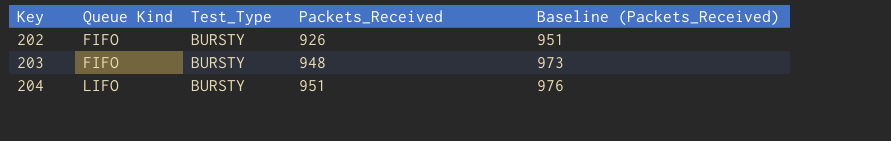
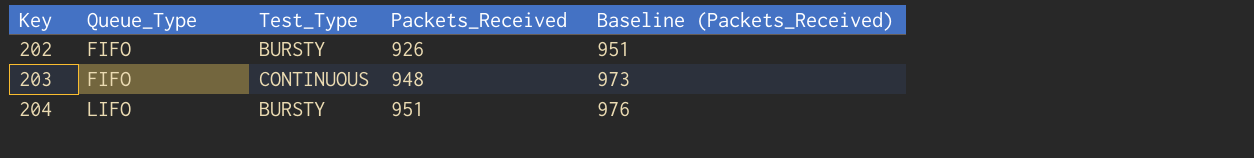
column name: Queue Kind -> Queue_Type
203 | Test_Type: BURSTY -> CONTINUOUS

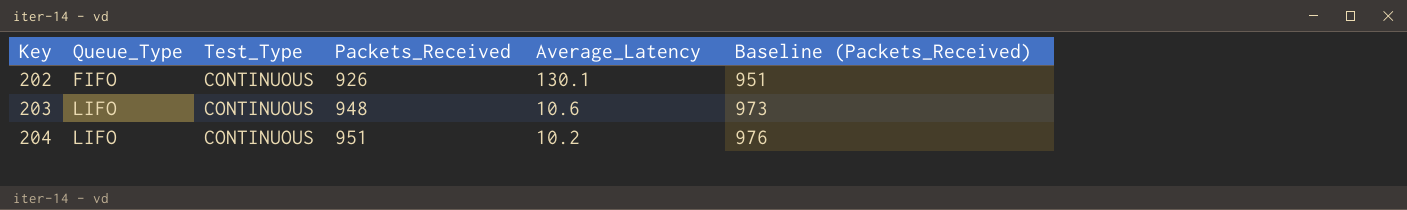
column Average_Latency | position: none -> 5
202 | Test_Type: BURSTY -> CONTINUOUS
203 | Queue_Type: FIFO -> LIFO
204 | Test_Type: BURSTY -> CONTINUOUS

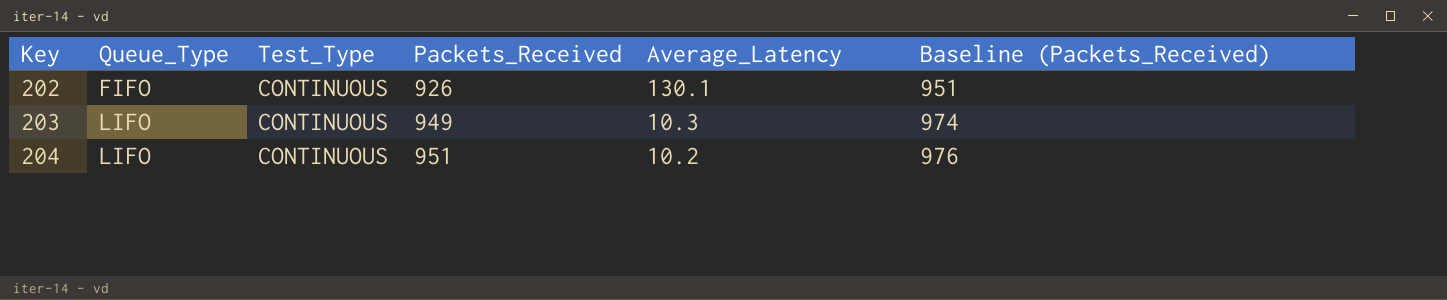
203 | Packets_Received: 948 -> 949
203 | Average_Latency: 10.6 -> 10.3
203 | Baseline (Packets_Received): 973 -> 974

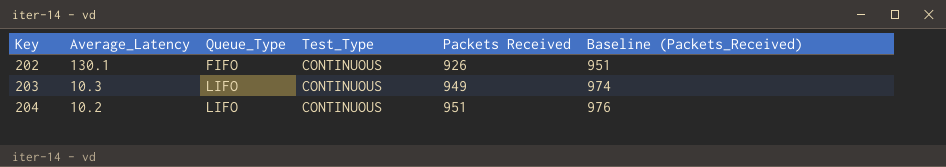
column Average_Latency | position: 5 -> 2
column name: Packets_Received -> Packets Received

